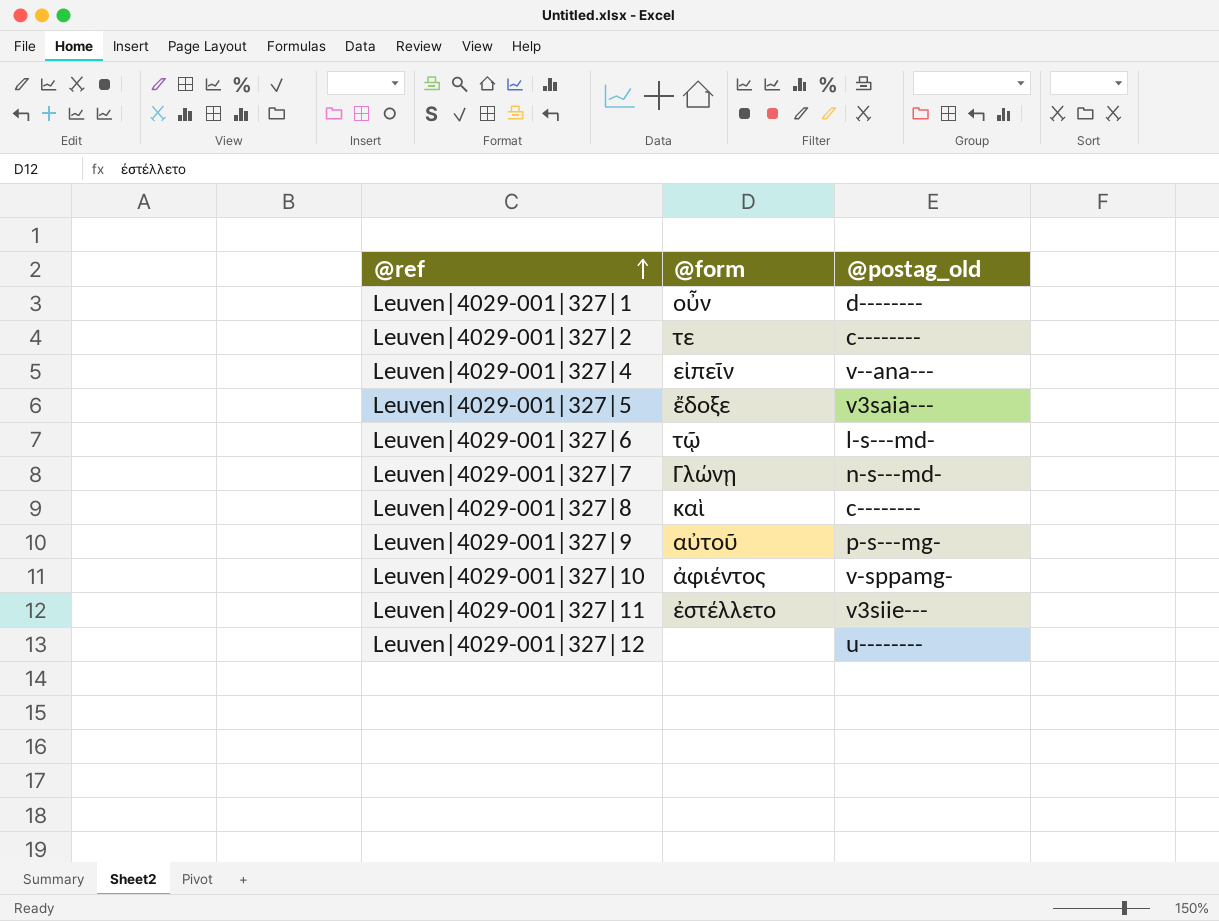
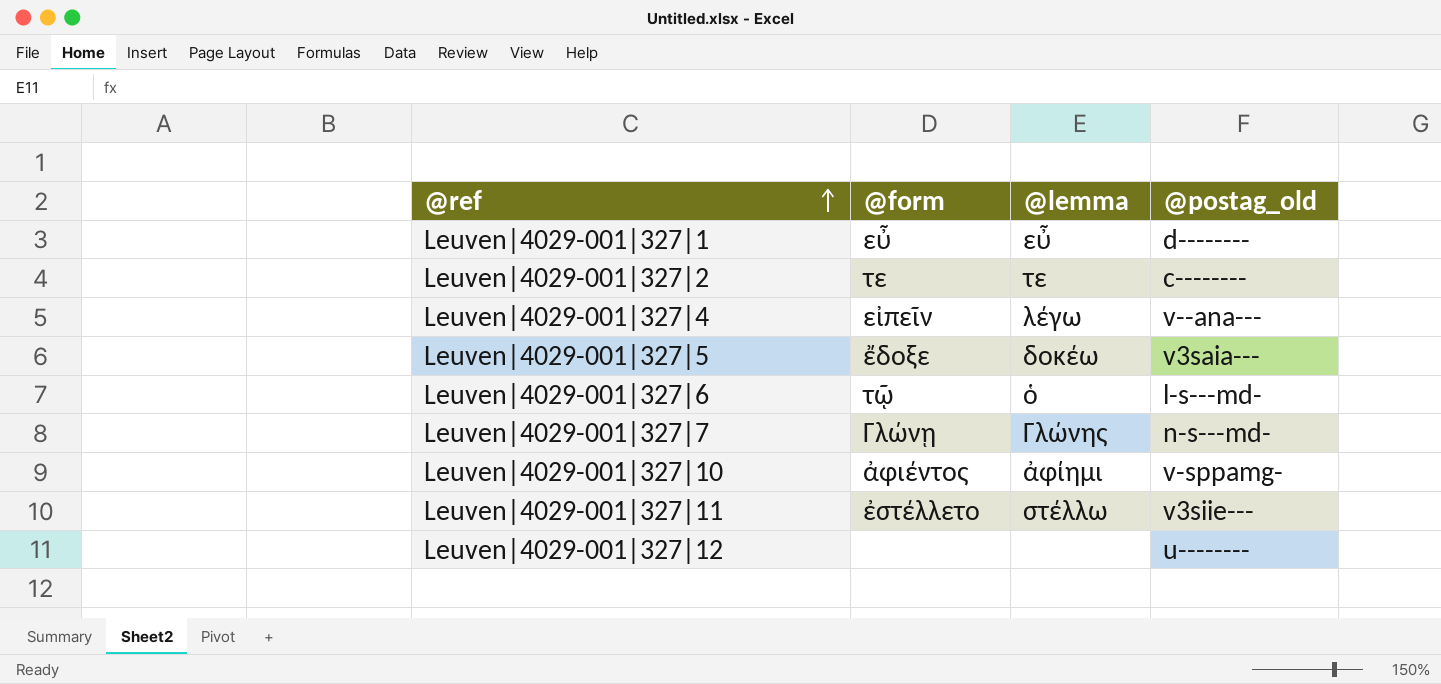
column @lemma | position: none -> 3
row Leuven|4029-001|327|8: καὶ | c-------- -> none
row Leuven|4029-001|327|9: αὐτοῦ | p-s---mg- -> none
Leuven|4029-001|327|1 | @form: οὖν -> εὖ

